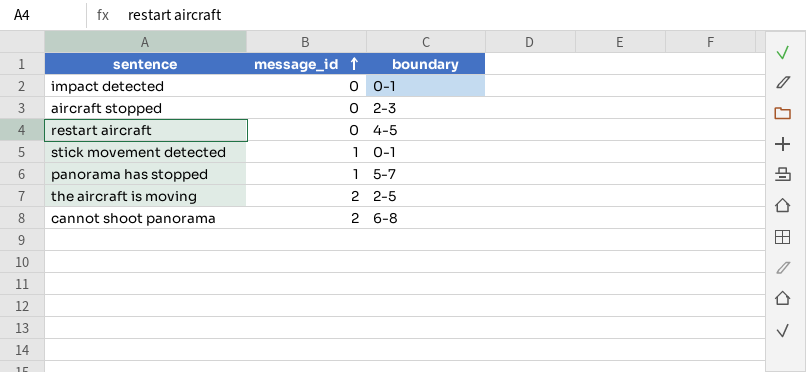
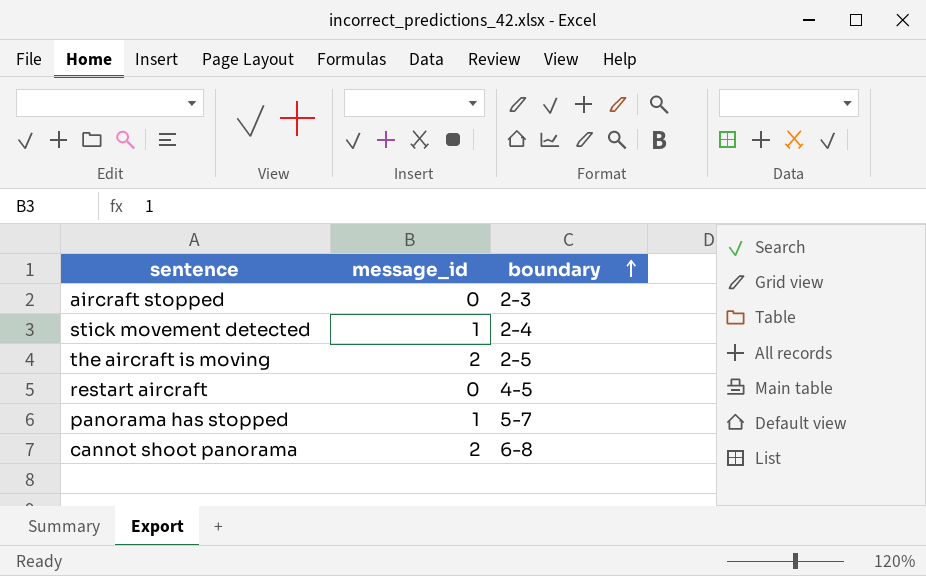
row order: message_id ascending -> boundary ascending
row impact detected: 0 | 0-1 -> none
stick movement detected | boundary: 0-1 -> 2-4

